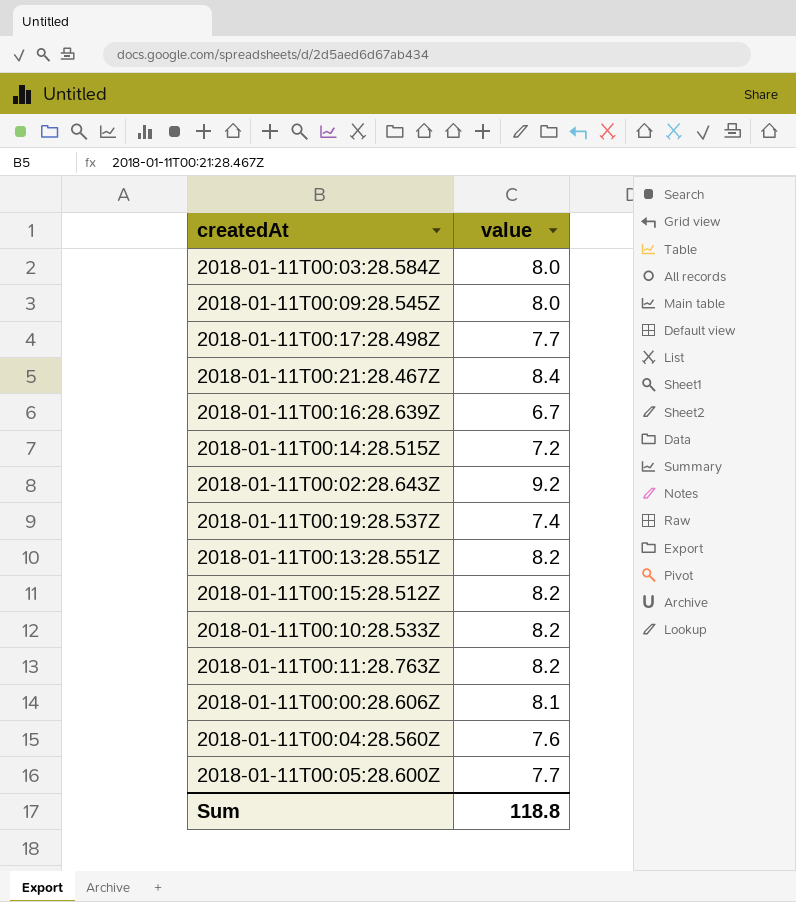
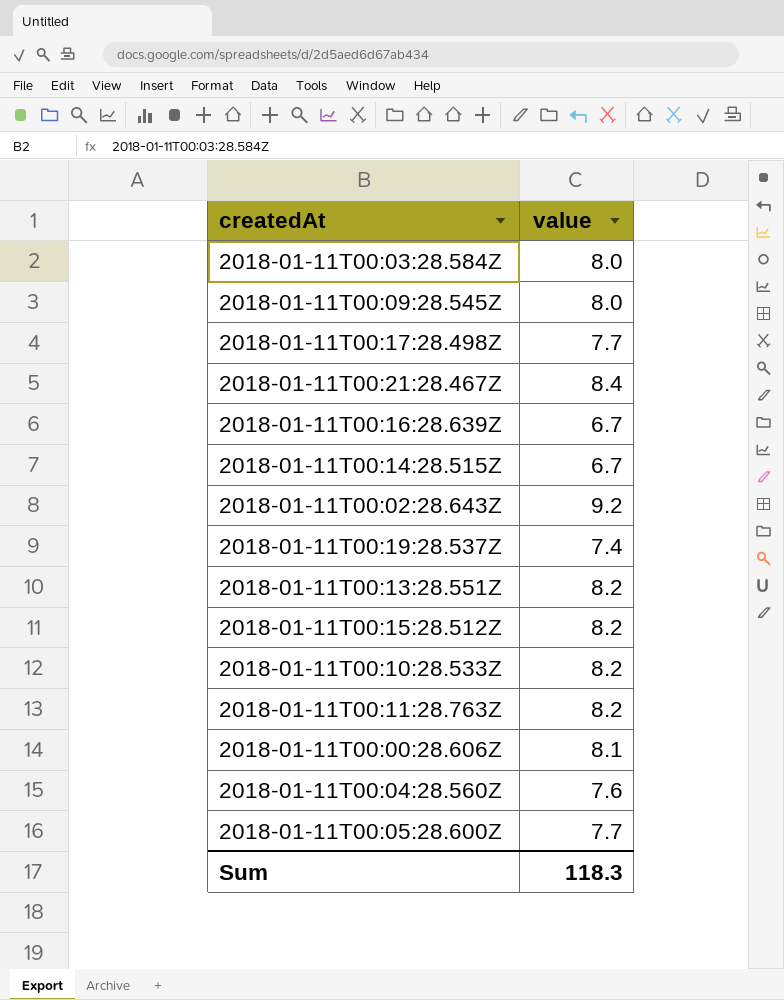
2018-01-11T00:14:28.515Z | value: 7.2 -> 6.7
Sum | value: 118.8 -> 118.3

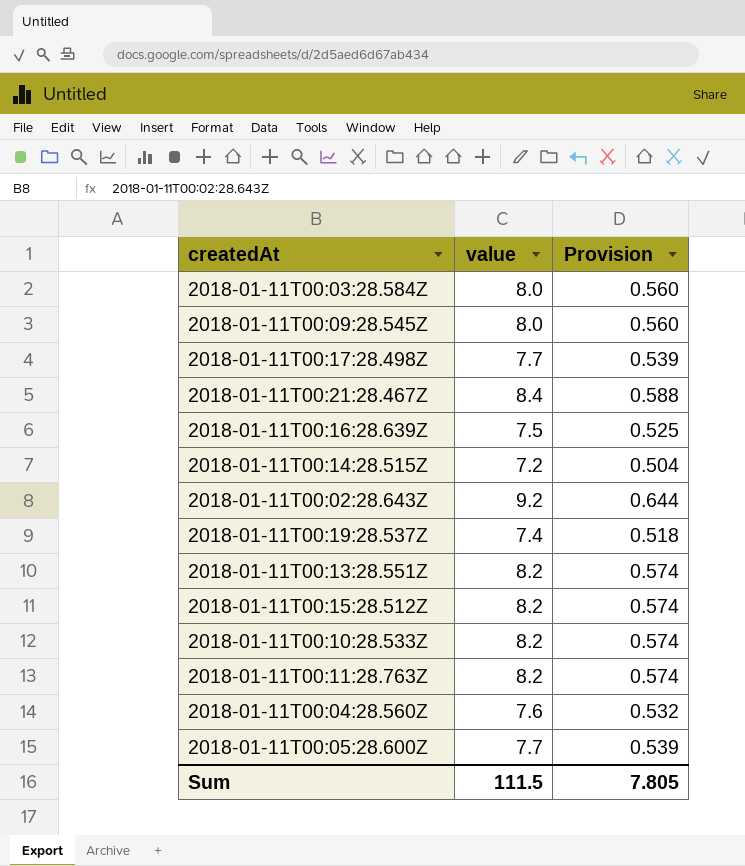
column Provision | formula: none -> [value] * 0.07
row 2018-01-11T00:00:28.606Z: 8.1 -> none
2018-01-11T00:16:28.639Z | value: 6.7 -> 7.5
2018-01-11T00:14:28.515Z | value: 6.7 -> 7.2
Sum | value: 118.3 -> 111.5

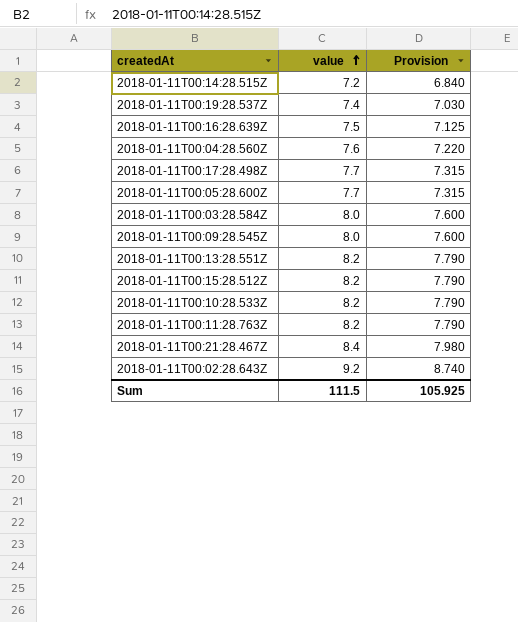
row order: none -> value ascending
column Provision | formula: [value] * 0.07 -> [value] * 0.95
Sum | Provision: 7.805 -> 105.925

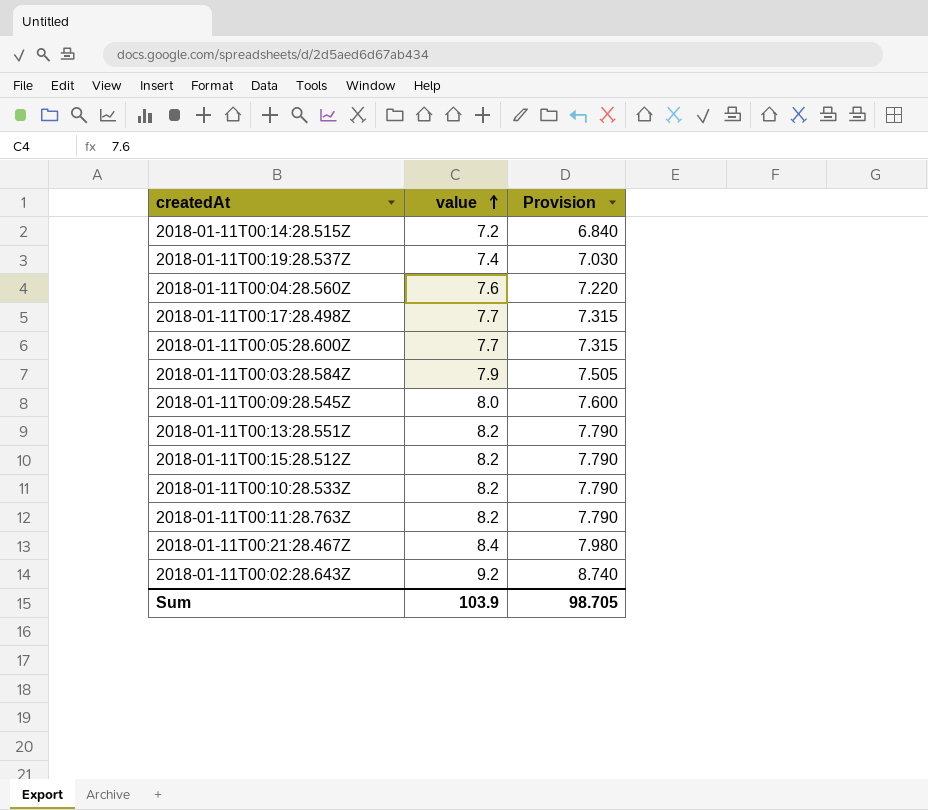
row 2018-01-11T00:16:28.639Z: 7.5 | 7.125 -> none
2018-01-11T00:03:28.584Z | value: 8.0 -> 7.9
2018-01-11T00:03:28.584Z | Provision: 7.600 -> 7.505
Sum | value: 111.5 -> 103.9
Sum | Provision: 105.925 -> 98.705

